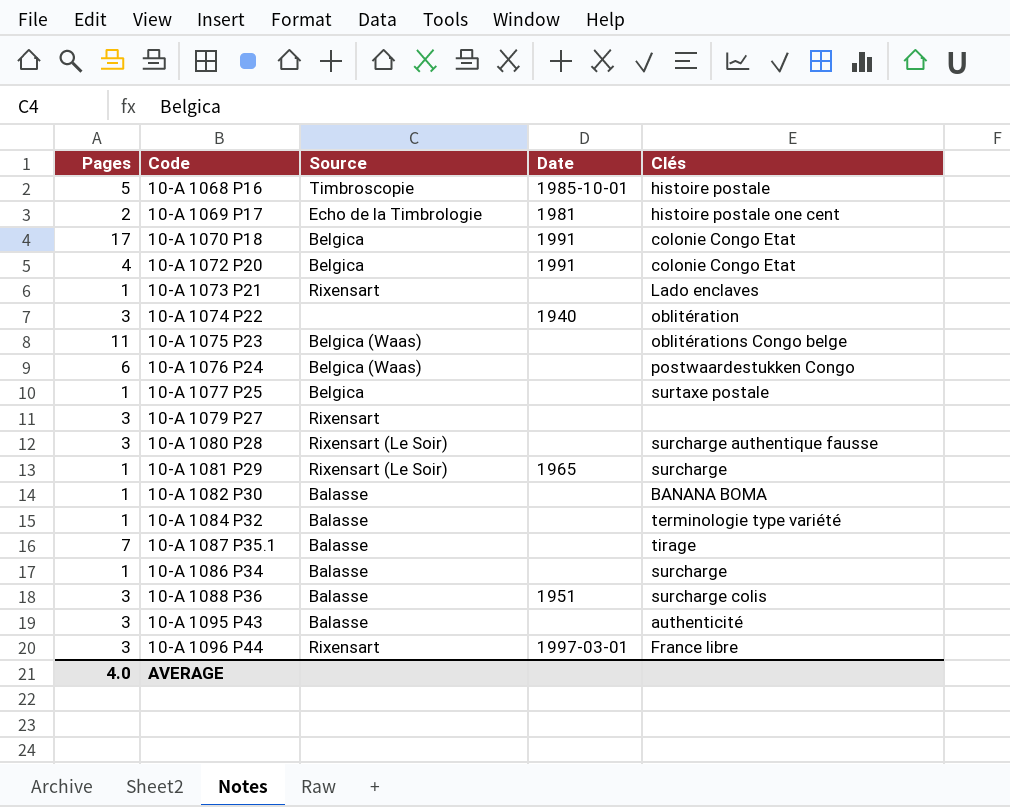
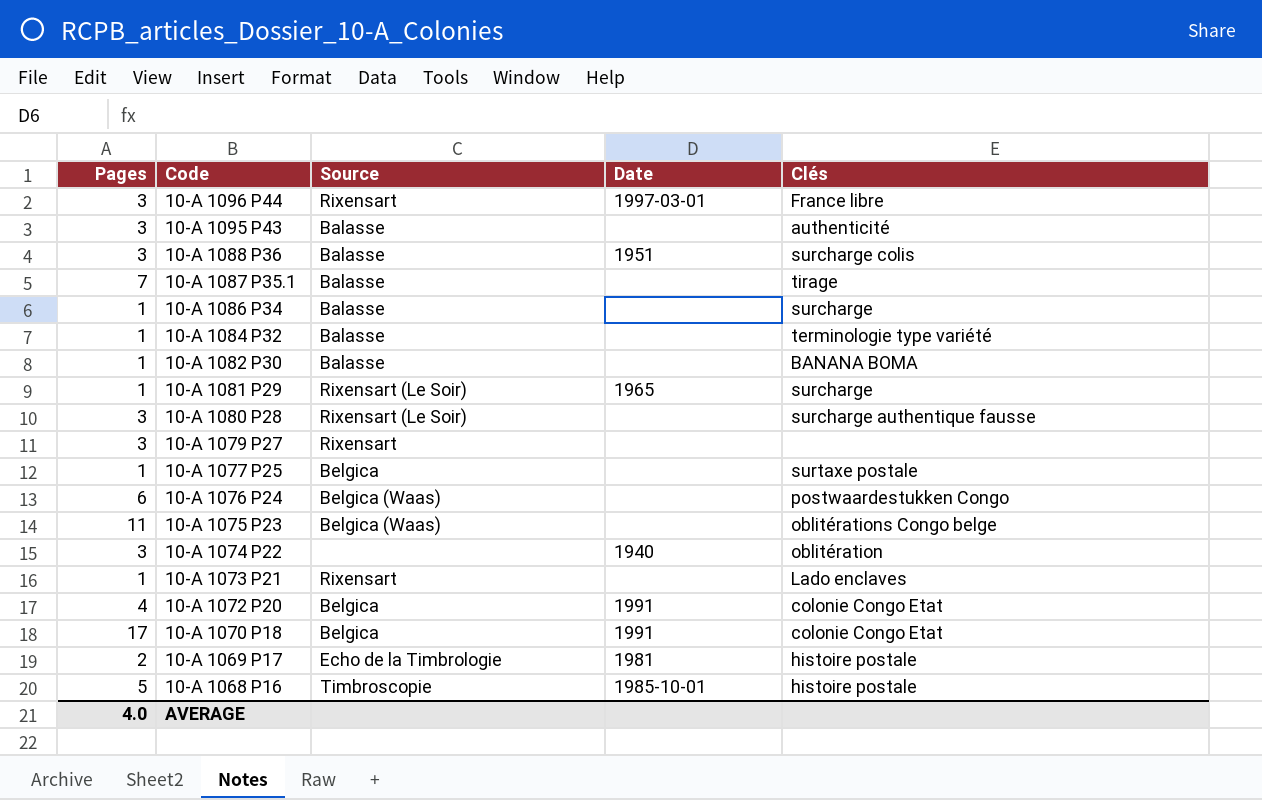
row order: none -> Code descending
10-A 1069 P17 | Clés: histoire postale one cent -> histoire postale

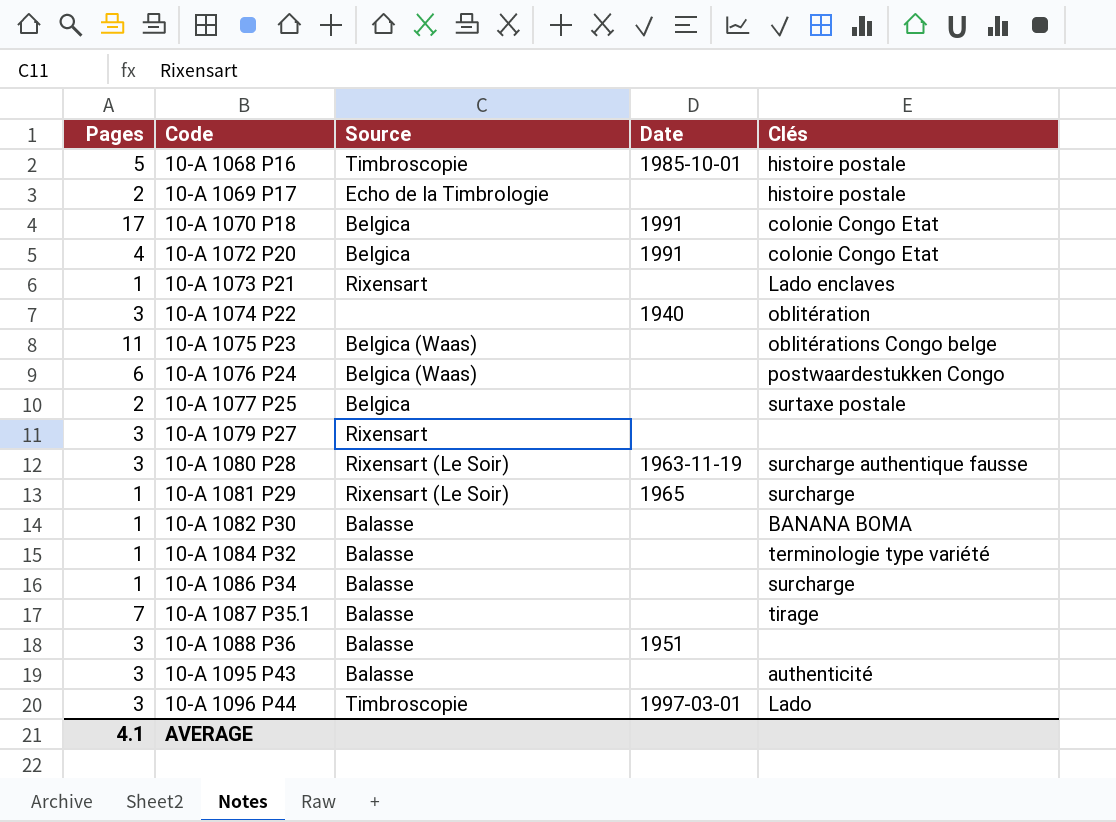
row order: Code descending -> Code ascending
10-A 1069 P17 | Date: 1981 -> none
10-A 1077 P25 | Pages: 1 -> 2
10-A 1080 P28 | Date: none -> 1963-11-19
10-A 1088 P36 | Clés: surcharge colis -> none
10-A 1096 P44 | Source: Rixensart -> Timbroscopie
10-A 1096 P44 | Clés: France libre -> Lado
AVERAGE | Pages: 4.0 -> 4.1

